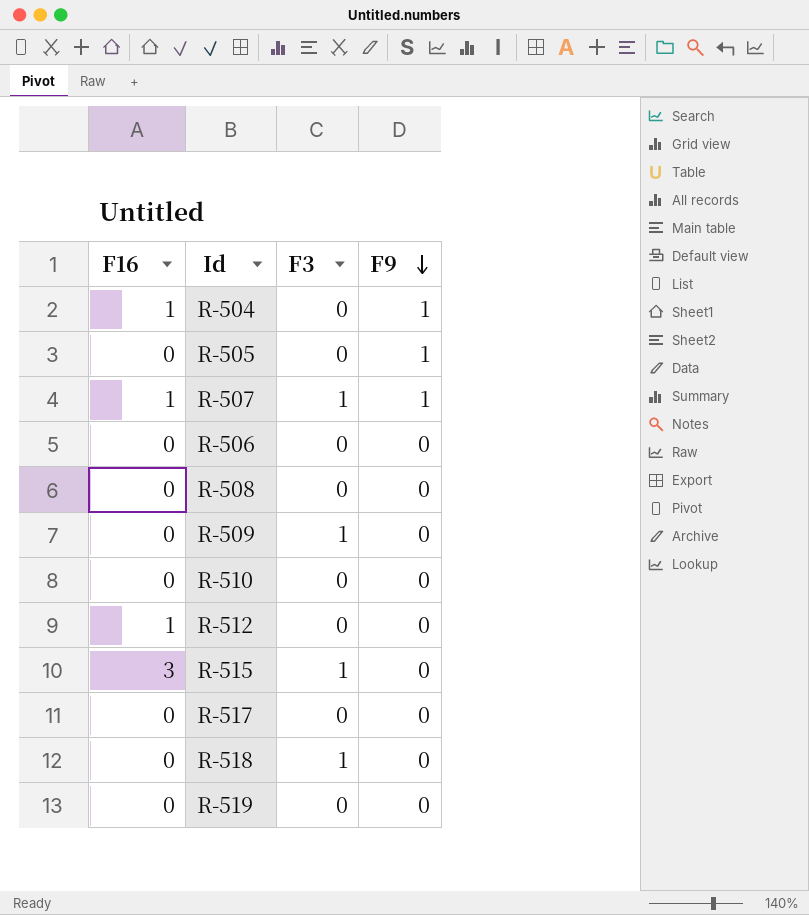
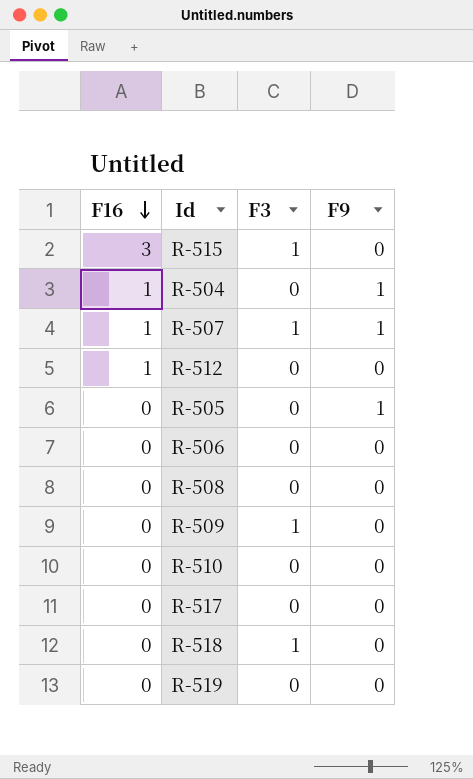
row order: F9 descending -> F16 descending

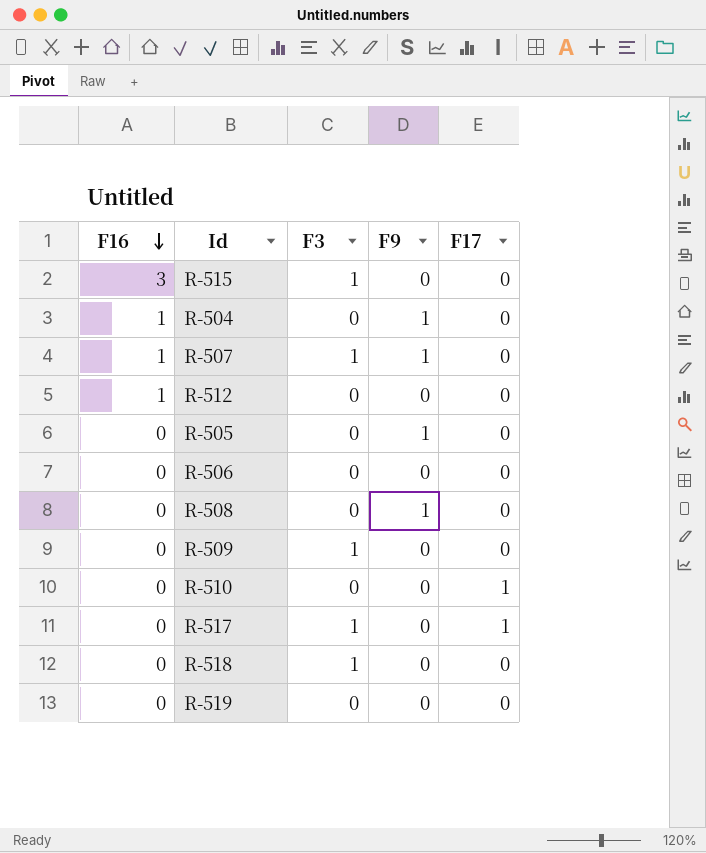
column F17 | position: none -> 5
R-508 | F9: 0 -> 1
R-517 | F3: 0 -> 1

